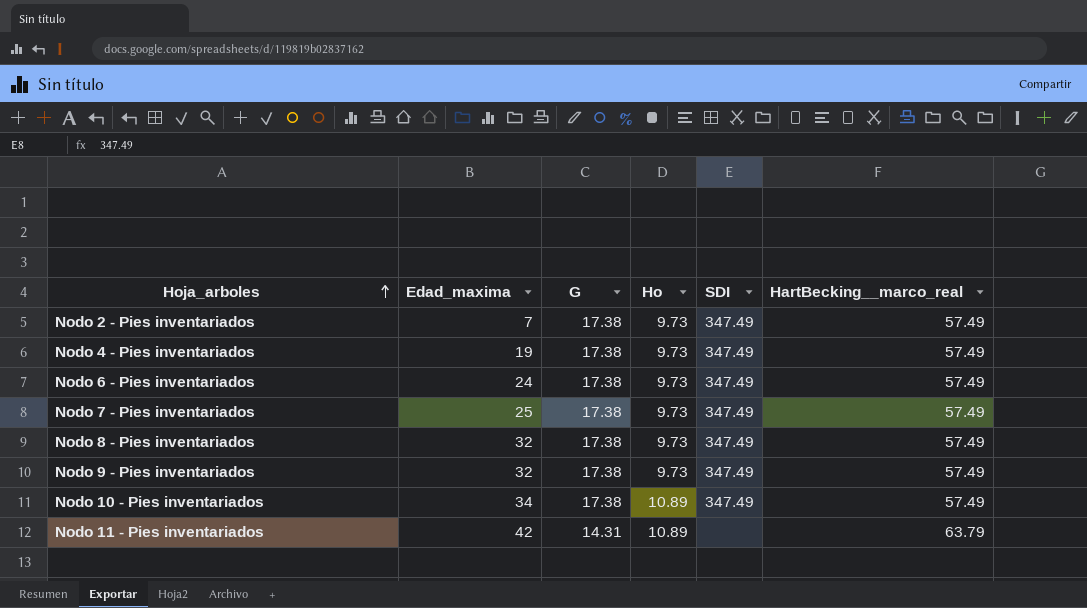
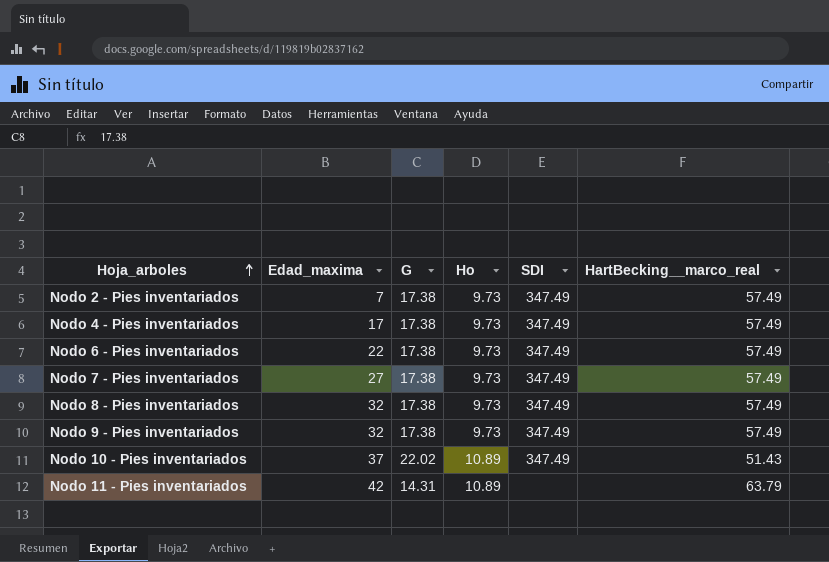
Nodo 4 - Pies inventariados | Edad_maxima: 19 -> 17
Nodo 6 - Pies inventariados | Edad_maxima: 24 -> 22
Nodo 7 - Pies inventariados | Edad_maxima: 25 -> 27
Nodo 10 - Pies inventariados | Edad_maxima: 34 -> 37
Nodo 10 - Pies inventariados | G: 17.38 -> 22.02
Nodo 10 - Pies inventariados | HartBecking__marco_real: 57.49 -> 51.43

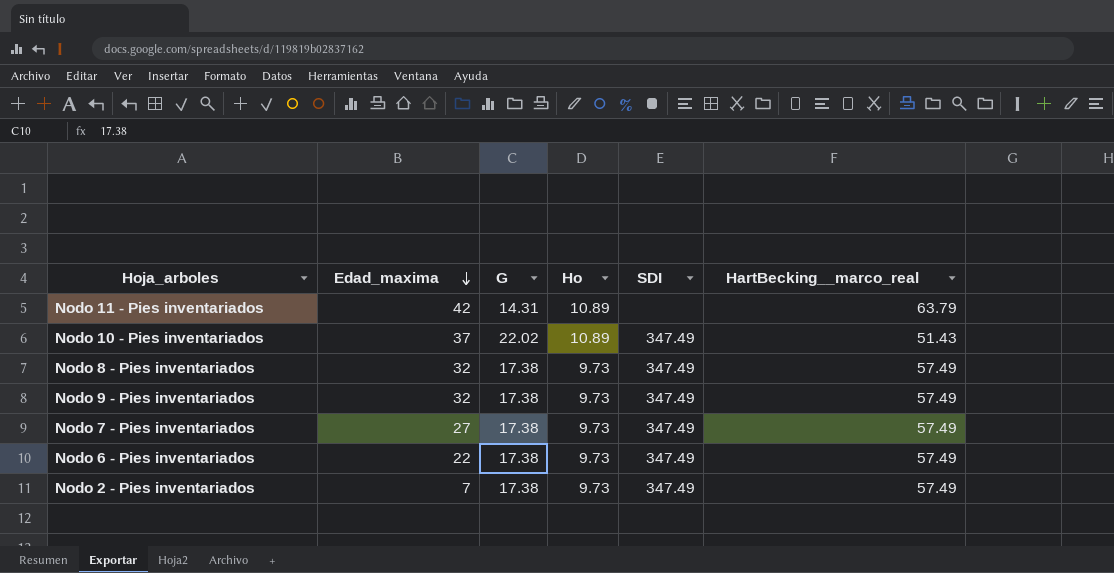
row order: Hoja_arboles ascending -> Edad_maxima descending
row Nodo 4 - Pies inventariados: 17 | 17.38 | 9.73 | 347.49 | 57.49 -> none

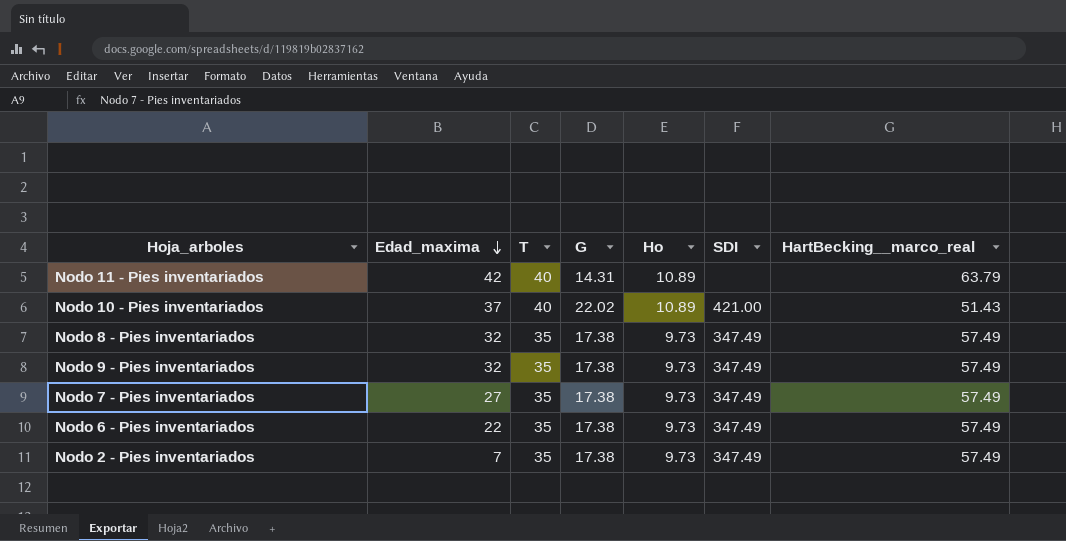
column T | position: none -> 3
Nodo 10 - Pies inventariados | SDI: 347.49 -> 421.00

